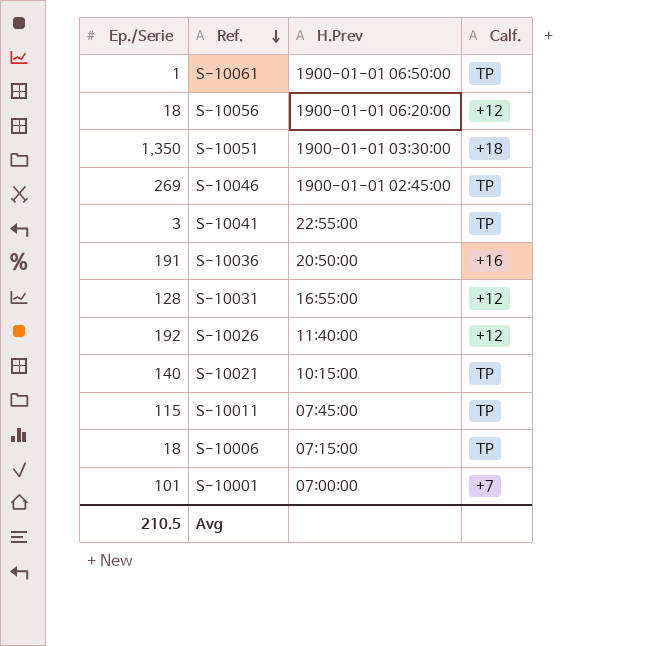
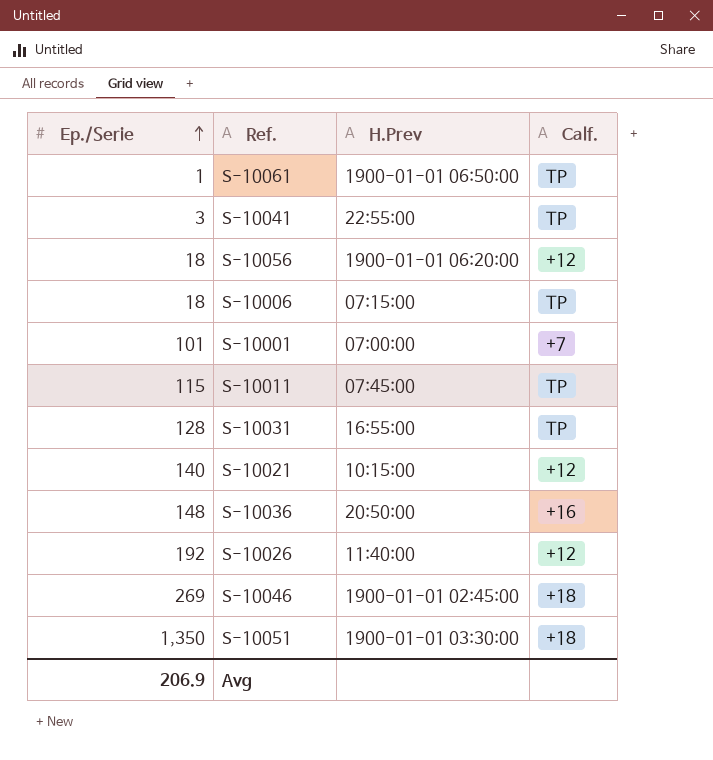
row order: Ref. descending -> Ep./Serie ascending
S-10031 | Calf.: +12 -> TP
S-10021 | Calf.: TP -> +12
S-10036 | Ep./Serie: 191 -> 148
S-10046 | Calf.: TP -> +18
Avg | Ep./Serie: 210.5 -> 206.9

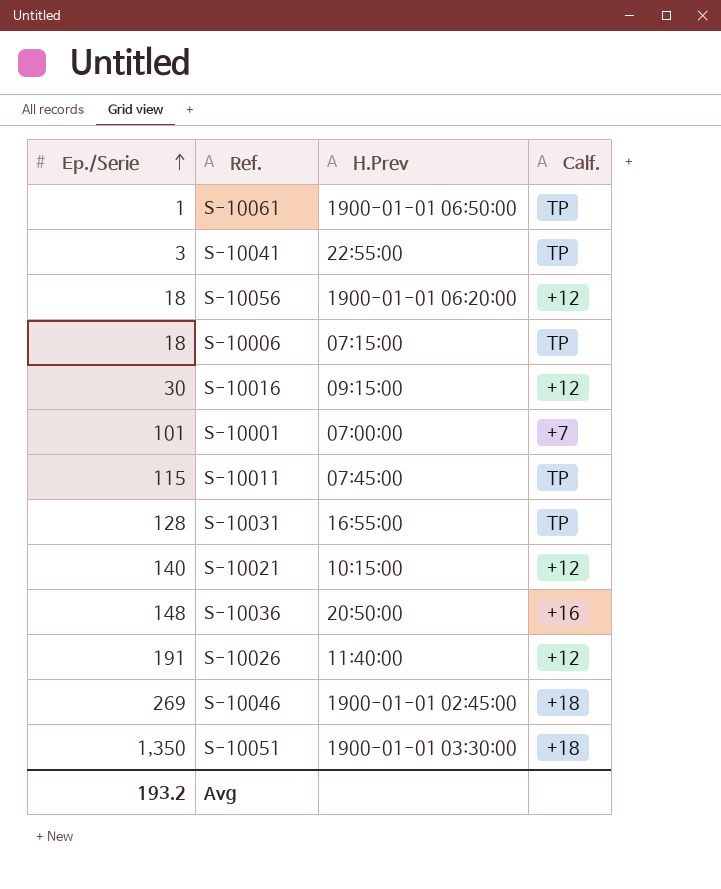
row S-10016: none -> 30 | 09:15:00 | +12
S-10026 | Ep./Serie: 192 -> 191
Avg | Ep./Serie: 206.9 -> 193.2

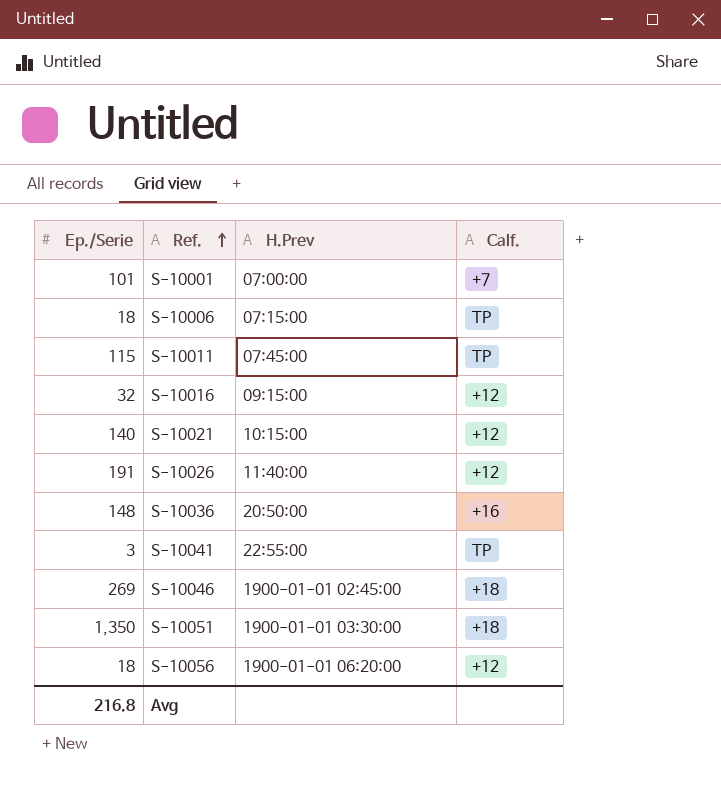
row order: Ep./Serie ascending -> Ref. ascending
row S-10061: 1 | 1900-01-01 06:50:00 | TP -> none
row S-10031: 128 | 16:55:00 | TP -> none
S-10016 | Ep./Serie: 30 -> 32
Avg | Ep./Serie: 193.2 -> 216.8

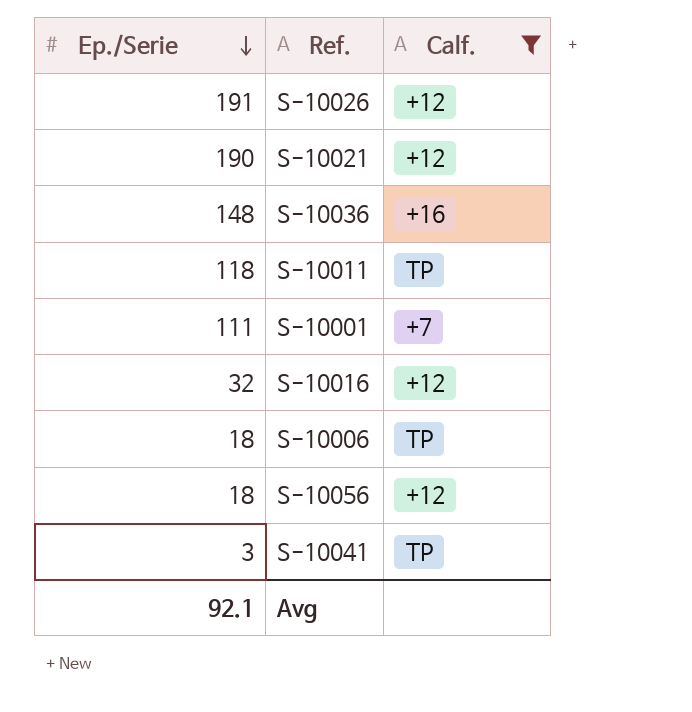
filter: none -> Calf. != +18
row order: Ref. ascending -> Ep./Serie descending
column H.Prev | position: 3 -> none
S-10021 | Ep./Serie: 140 -> 190
S-10011 | Ep./Serie: 115 -> 118
S-10001 | Ep./Serie: 101 -> 111
Avg | Ep./Serie: 216.8 -> 92.1

